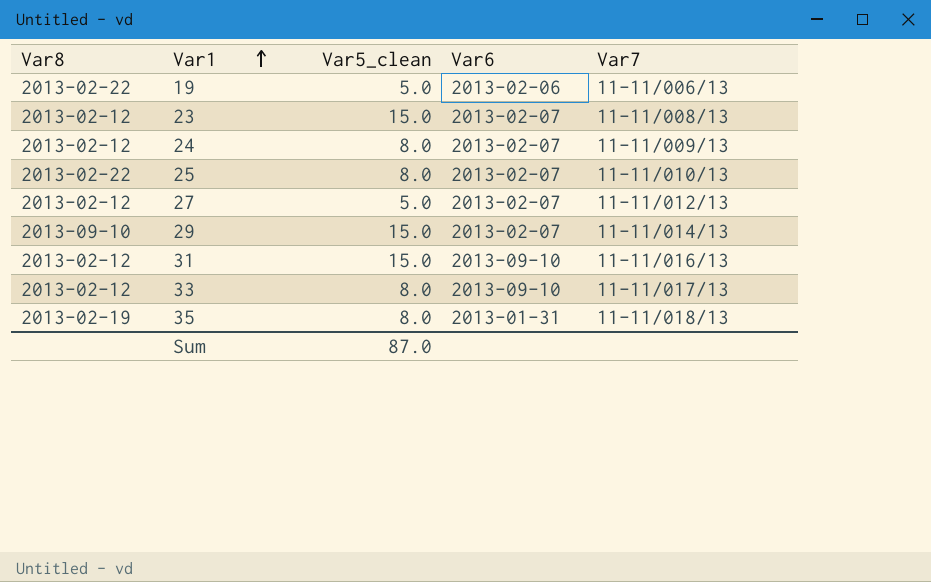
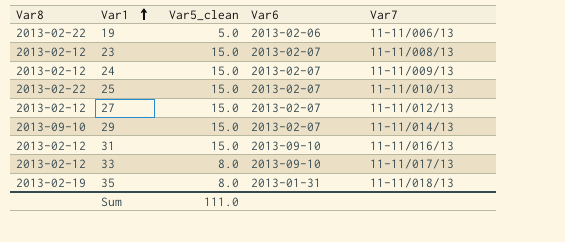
24 | Var5_clean: 8.0 -> 15.0
25 | Var5_clean: 8.0 -> 15.0
27 | Var5_clean: 5.0 -> 15.0
Sum | Var5_clean: 87.0 -> 111.0

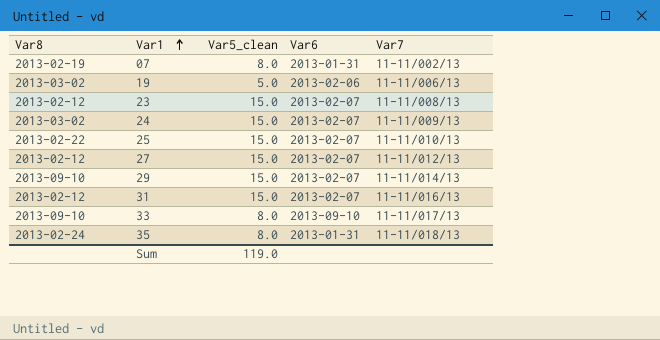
row 07: none -> 2013-02-19 | 8.0 | 2013-01-31 | 11-11/002/13
19 | Var8: 2013-02-22 -> 2013-03-02
24 | Var8: 2013-02-12 -> 2013-03-02
31 | Var6: 2013-09-10 -> 2013-02-07
33 | Var8: 2013-02-12 -> 2013-09-10
35 | Var8: 2013-02-19 -> 2013-02-24
Sum | Var5_clean: 111.0 -> 119.0

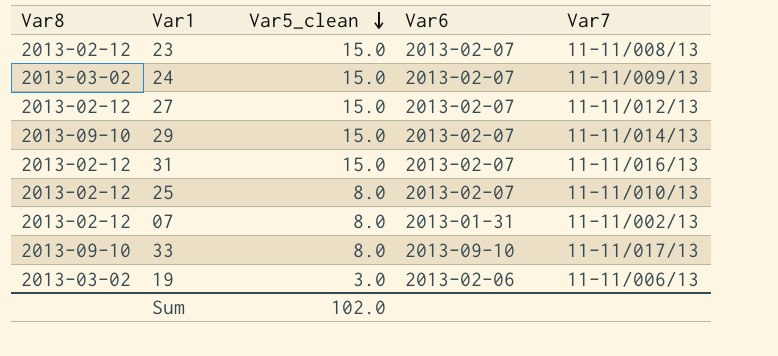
row order: Var1 ascending -> Var5_clean descending
row 35: 2013-02-24 | 8.0 | 2013-01-31 | 11-11/018/13 -> none
25 | Var8: 2013-02-22 -> 2013-02-12
25 | Var5_clean: 15.0 -> 8.0
07 | Var8: 2013-02-19 -> 2013-02-12
19 | Var5_clean: 5.0 -> 3.0
Sum | Var5_clean: 119.0 -> 102.0

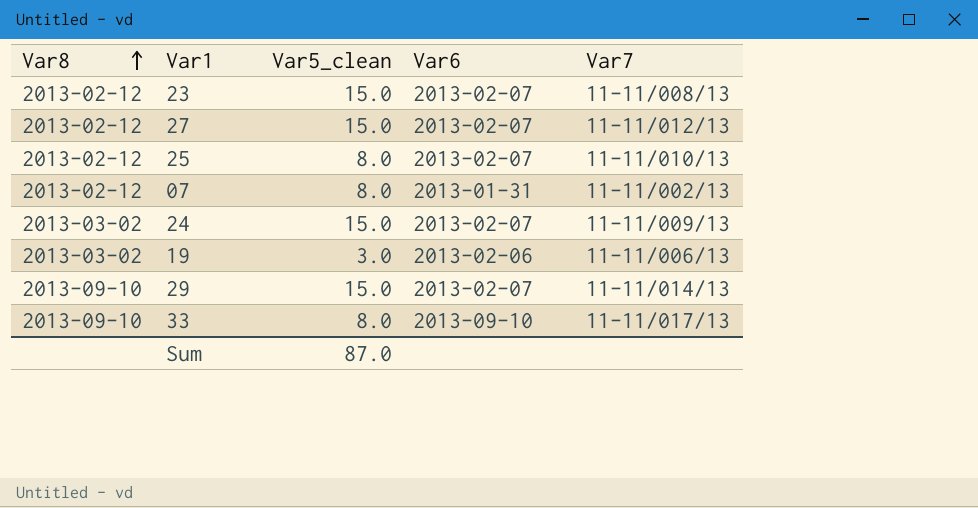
row order: Var5_clean descending -> Var8 ascending
row 31: 2013-02-12 | 15.0 | 2013-02-07 | 11-11/016/13 -> none
Sum | Var5_clean: 102.0 -> 87.0

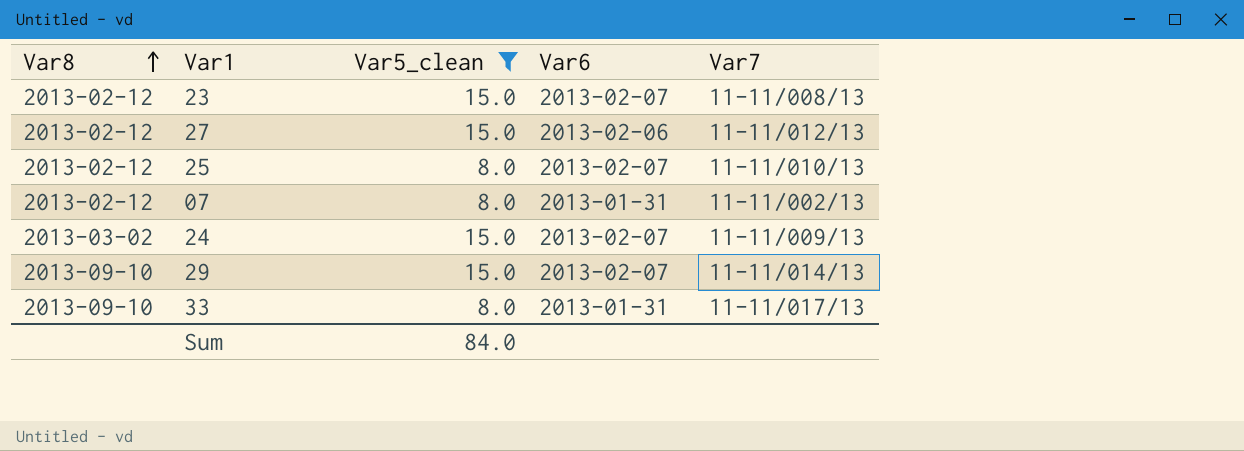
filter: none -> Var5_clean != 3.0
27 | Var6: 2013-02-07 -> 2013-02-06
33 | Var6: 2013-09-10 -> 2013-01-31
Sum | Var5_clean: 87.0 -> 84.0

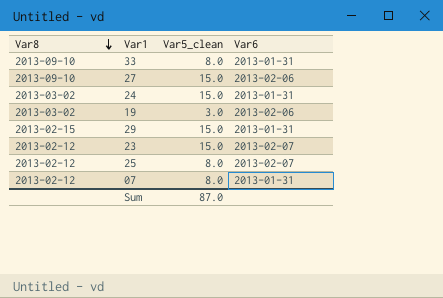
filter: Var5_clean != 3.0 -> none
row order: Var8 ascending -> Var8 descending
column Var7 | position: 5 -> none
27 | Var8: 2013-02-12 -> 2013-09-10
24 | Var6: 2013-02-07 -> 2013-01-31
29 | Var8: 2013-09-10 -> 2013-02-15
29 | Var6: 2013-02-07 -> 2013-01-31
Sum | Var5_clean: 84.0 -> 87.0

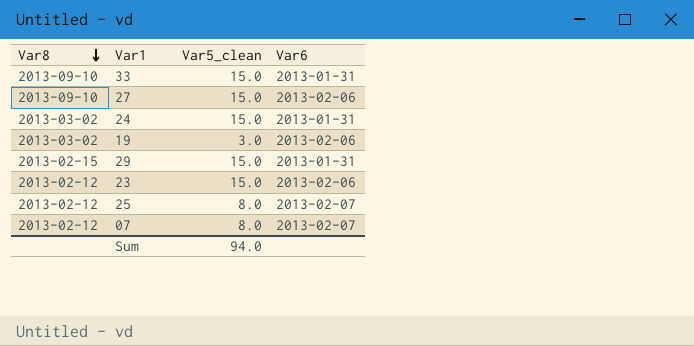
33 | Var5_clean: 8.0 -> 15.0
23 | Var6: 2013-02-07 -> 2013-02-06
07 | Var6: 2013-01-31 -> 2013-02-07
Sum | Var5_clean: 87.0 -> 94.0

